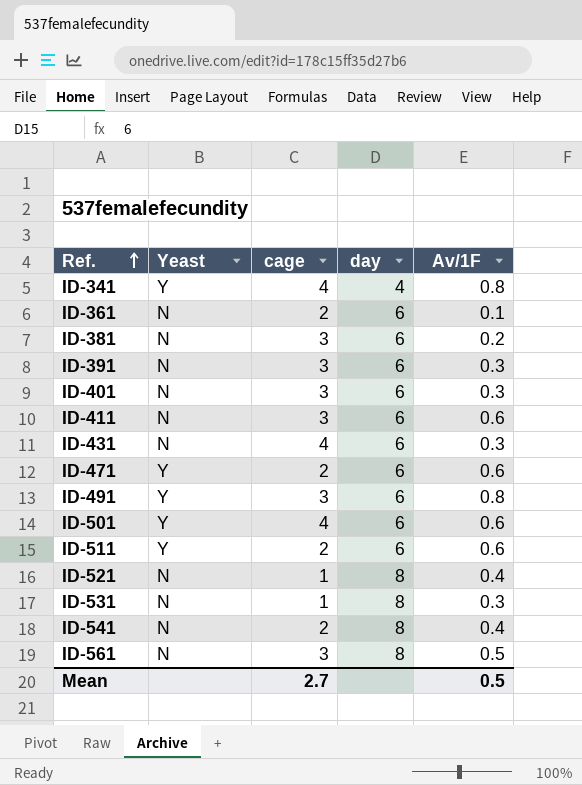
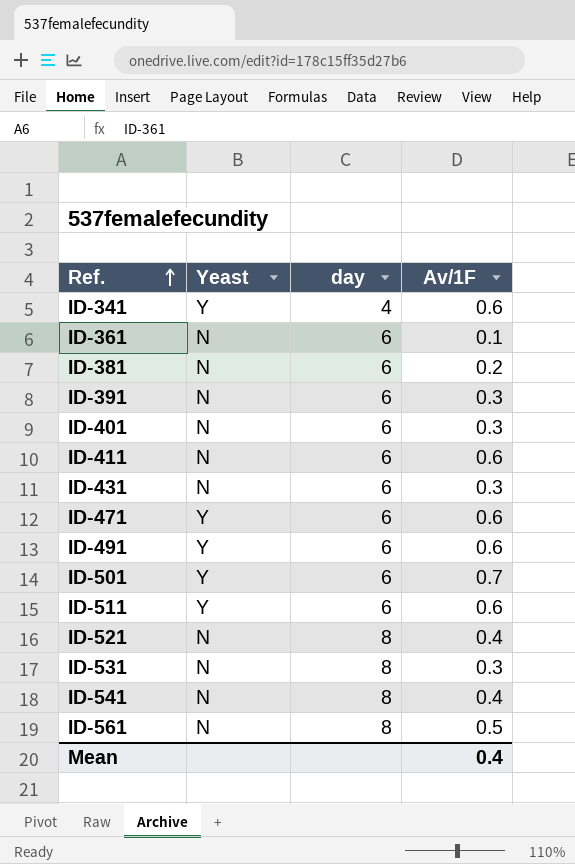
column cage | position: 3 -> none
ID-341 | Av/1F: 0.8 -> 0.6
ID-491 | Av/1F: 0.8 -> 0.6
ID-501 | Av/1F: 0.6 -> 0.7
Mean | Av/1F: 0.5 -> 0.4

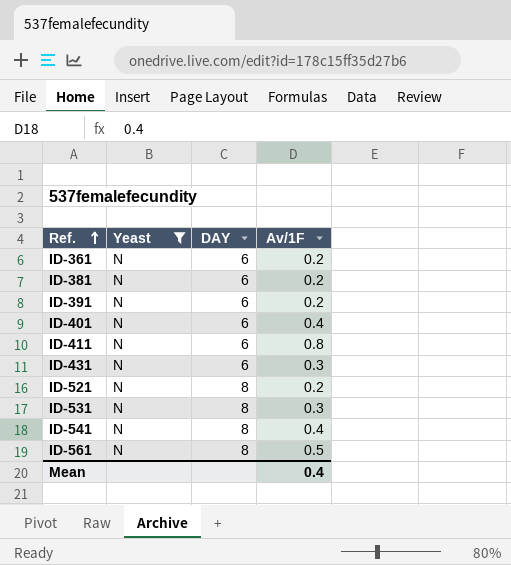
filter: none -> Yeast = N
column name: day -> DAY
ID-361 | Av/1F: 0.1 -> 0.2
ID-391 | Av/1F: 0.3 -> 0.2
ID-401 | Av/1F: 0.3 -> 0.4
ID-411 | Av/1F: 0.6 -> 0.8
ID-521 | Av/1F: 0.4 -> 0.2

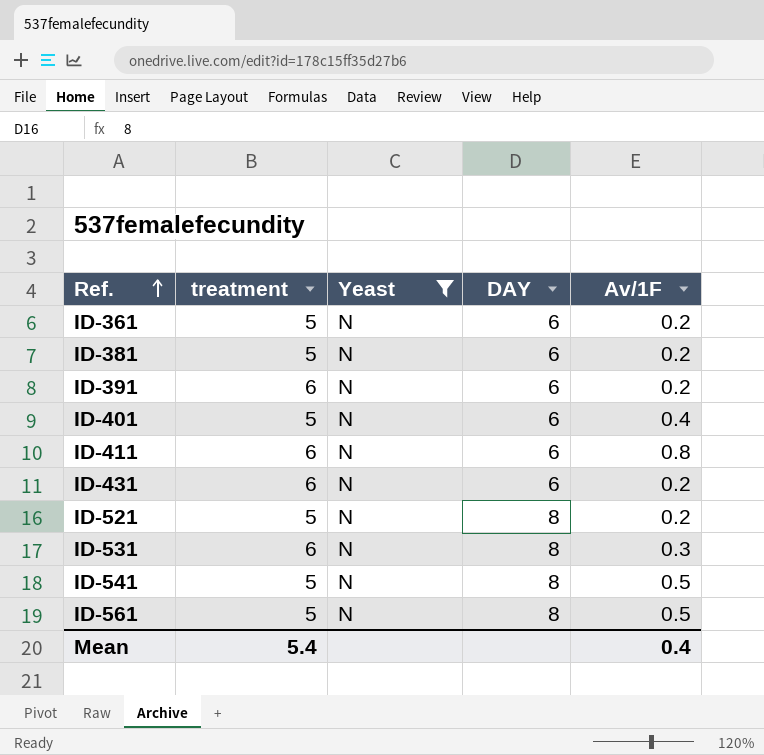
column treatment | position: none -> 2
ID-431 | Av/1F: 0.3 -> 0.2
ID-541 | Av/1F: 0.4 -> 0.5

